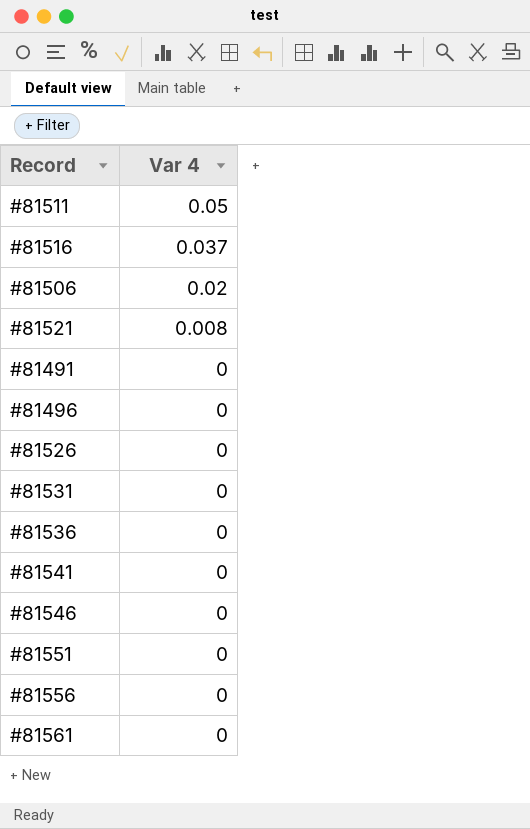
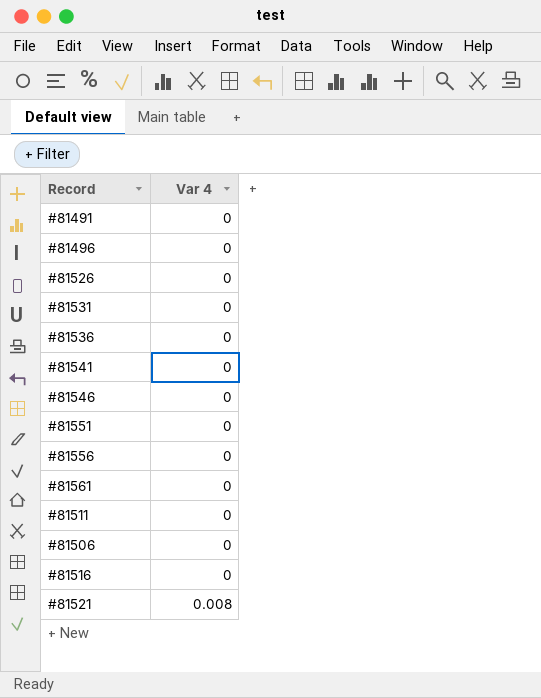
row order: Var 4 descending -> Var 4 ascending
#81511 | Var 4: 0.05 -> 0
#81506 | Var 4: 0.02 -> 0
#81516 | Var 4: 0.037 -> 0

